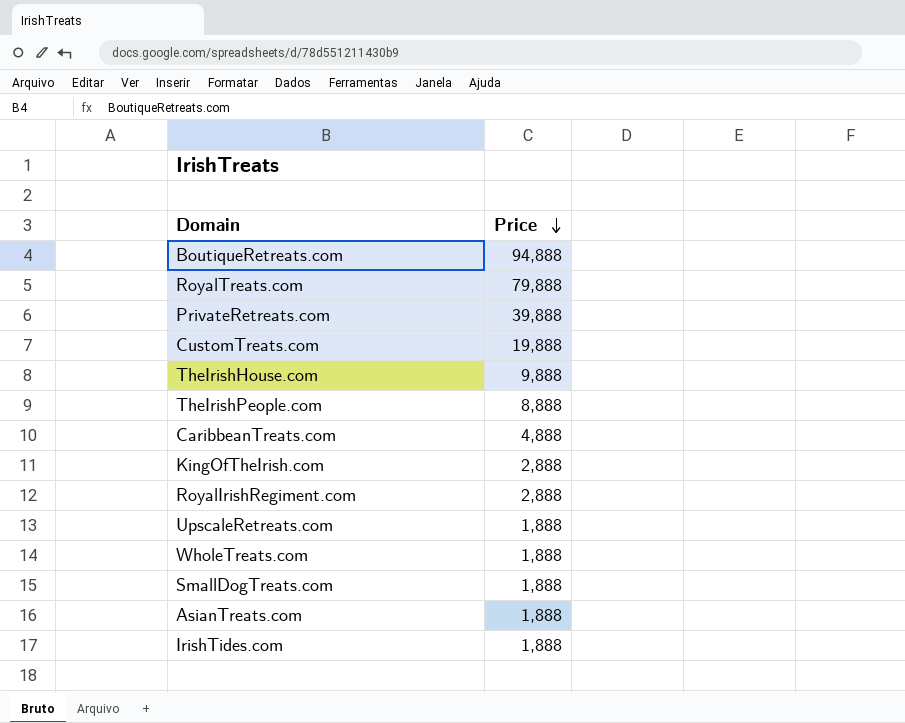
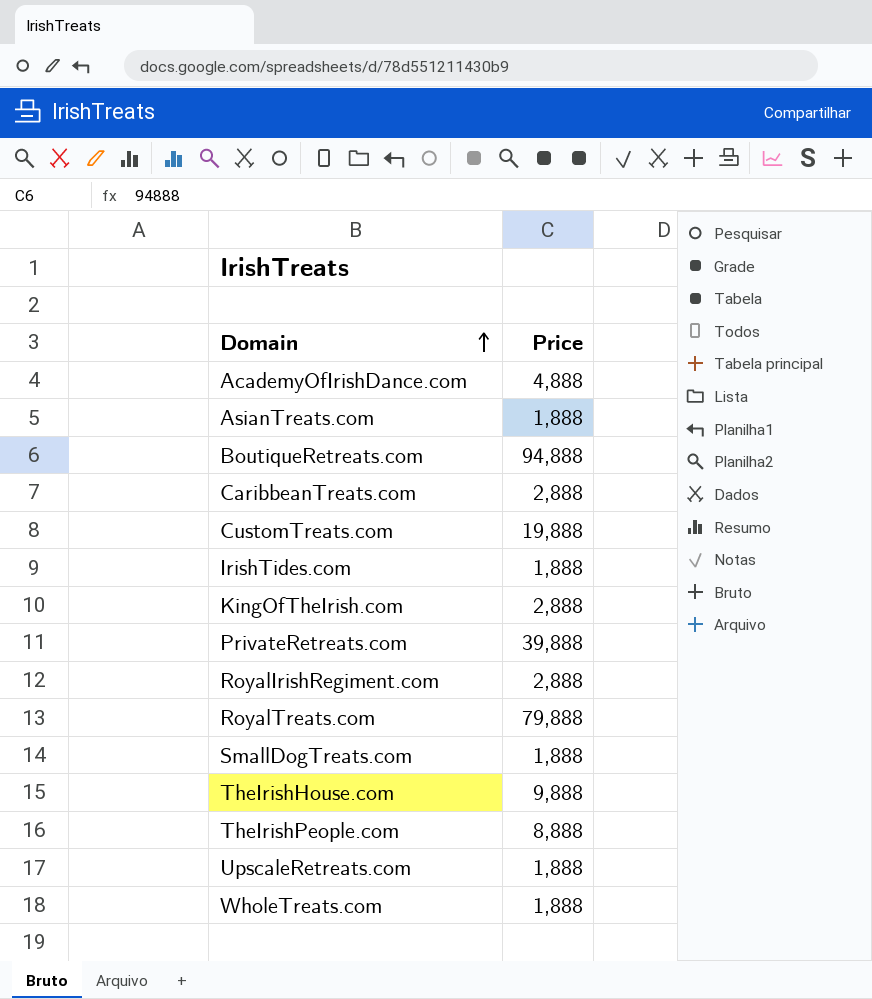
row order: Price descending -> Domain ascending
row AcademyOfIrishDance.com: none -> 4,888
CaribbeanTreats.com | Price: 4,888 -> 2,888

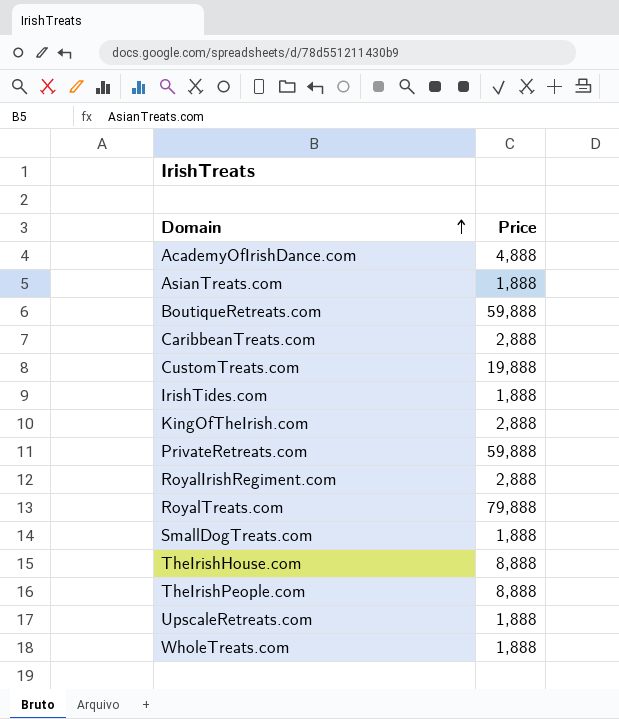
BoutiqueRetreats.com | Price: 94,888 -> 59,888
PrivateRetreats.com | Price: 39,888 -> 59,888
TheIrishHouse.com | Price: 9,888 -> 8,888

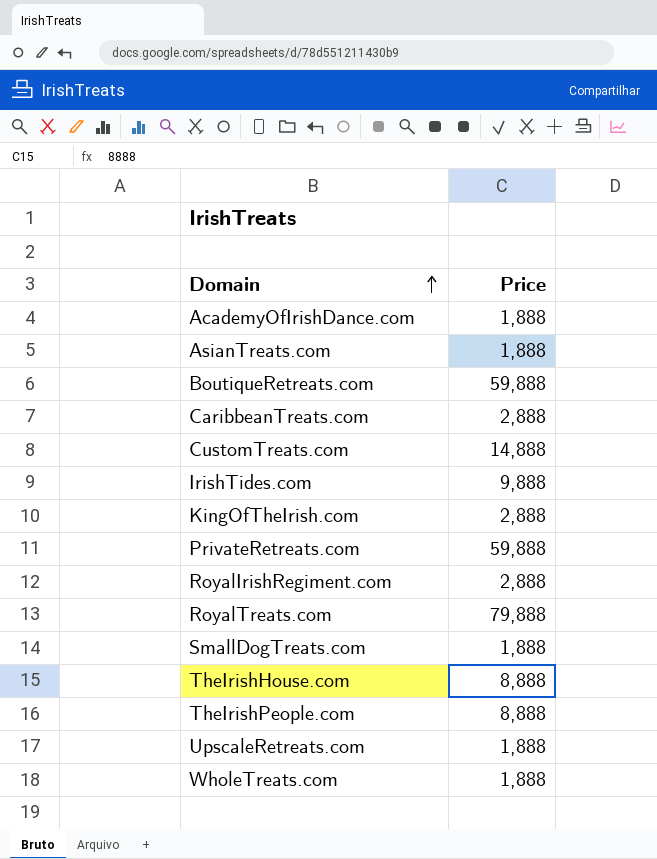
AcademyOfIrishDance.com | Price: 4,888 -> 1,888
CustomTreats.com | Price: 19,888 -> 14,888
IrishTides.com | Price: 1,888 -> 9,888

